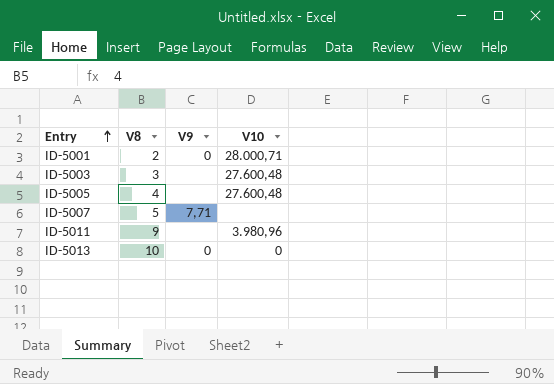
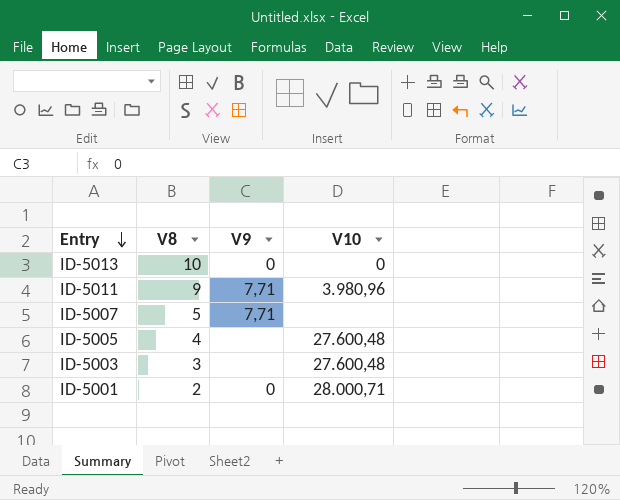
row order: Entry ascending -> Entry descending
ID-5011 | V9: none -> 7,71

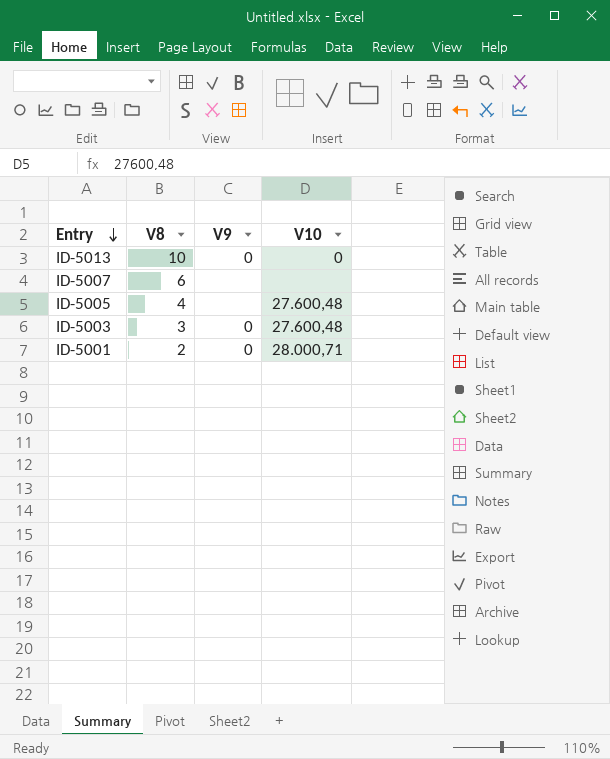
row ID-5011: 9 | 7,71 | 3.980,96 -> none
ID-5007 | V8: 5 -> 6
ID-5007 | V9: 7,71 -> none
ID-5003 | V9: none -> 0

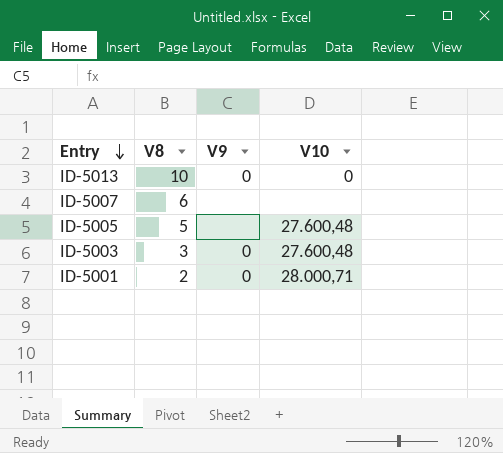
ID-5005 | V8: 4 -> 5

